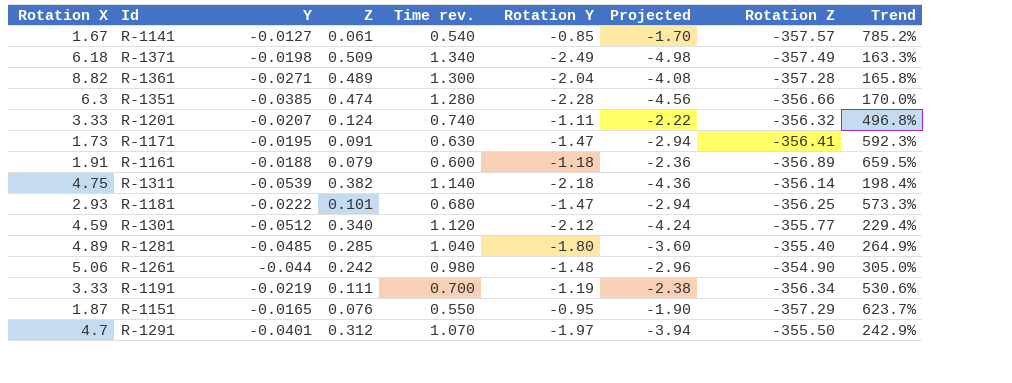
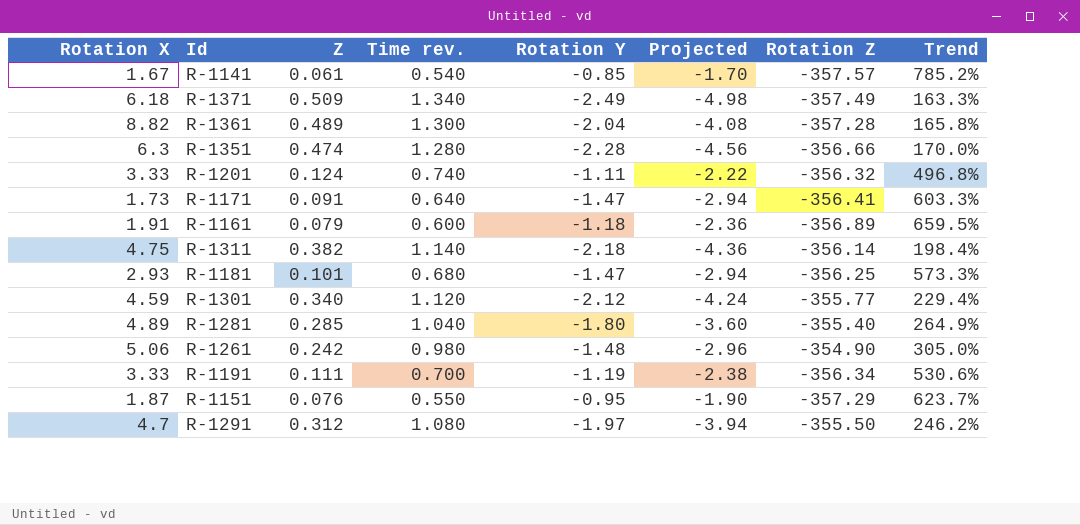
column Y | position: 3 -> none
R-1171 | Time rev.: 0.630 -> 0.640
R-1171 | Trend: 592.3% -> 603.3%
R-1291 | Time rev.: 1.070 -> 1.080
R-1291 | Trend: 242.9% -> 246.2%

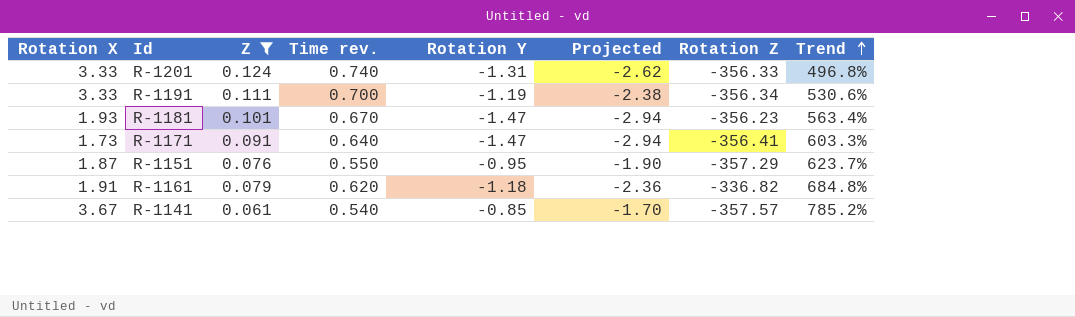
filter: none -> Z <= 0.124
row order: none -> Trend ascending
R-1201 | Rotation Y: -1.11 -> -1.31
R-1201 | Projected: -2.22 -> -2.62
R-1201 | Rotation Z: -356.32 -> -356.33
R-1181 | Rotation X: 2.93 -> 1.93
R-1181 | Time rev.: 0.680 -> 0.670
R-1181 | Rotation Z: -356.25 -> -356.23
R-1181 | Trend: 573.3% -> 563.4%
R-1161 | Time rev.: 0.600 -> 0.620
R-1161 | Rotation Z: -356.89 -> -336.82
R-1161 | Trend: 659.5% -> 684.8%
R-1141 | Rotation X: 1.67 -> 3.67

